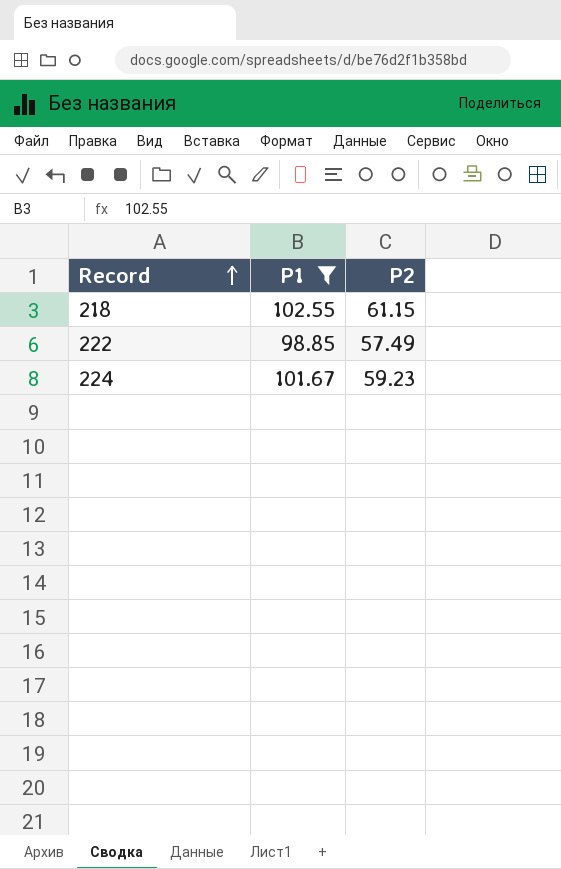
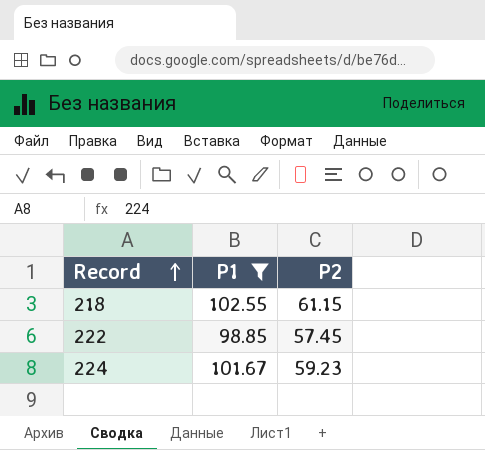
222 | P2: 57.49 -> 57.45

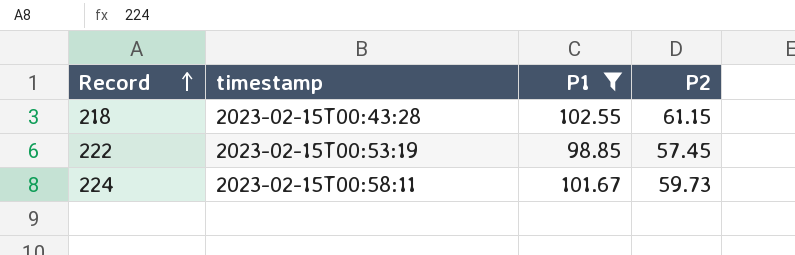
column timestamp | position: none -> 2
224 | P2: 59.23 -> 59.73

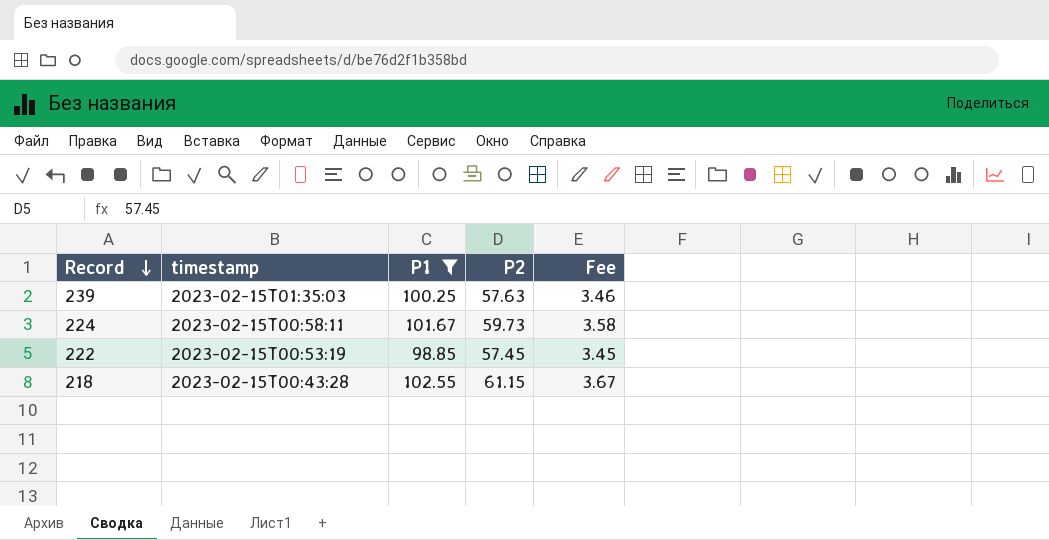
row order: Record ascending -> Record descending
column Fee | formula: none -> [P2] * 0.06
row 239: none -> 2023-02-15T01:35:03 | 100.25 | 57.63 | 3.46

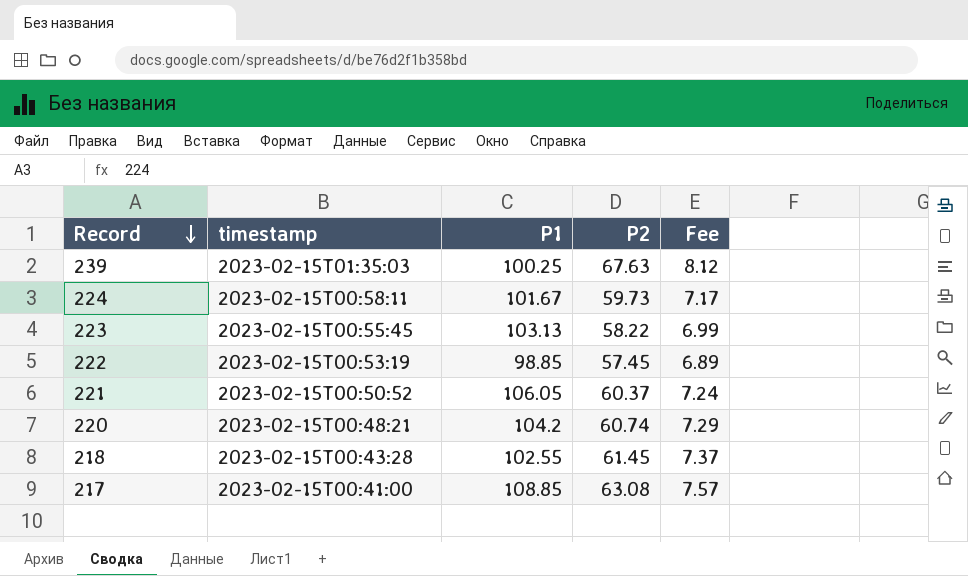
filter: P1 <= 102.55 -> none
column Fee | formula: [P2] * 0.06 -> [P2] * 0.12
239 | P2: 57.63 -> 67.63
218 | P2: 61.15 -> 61.45

